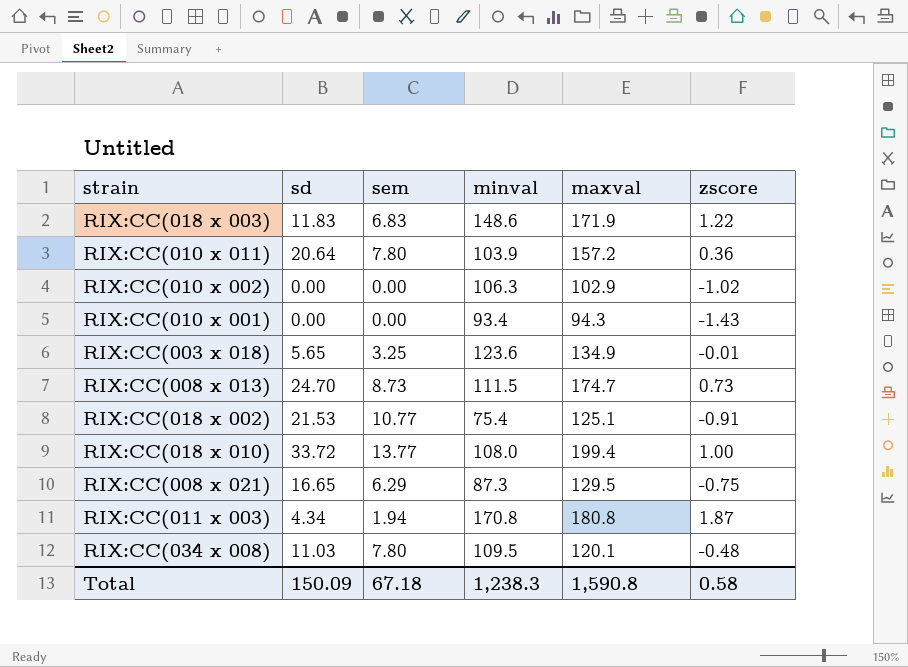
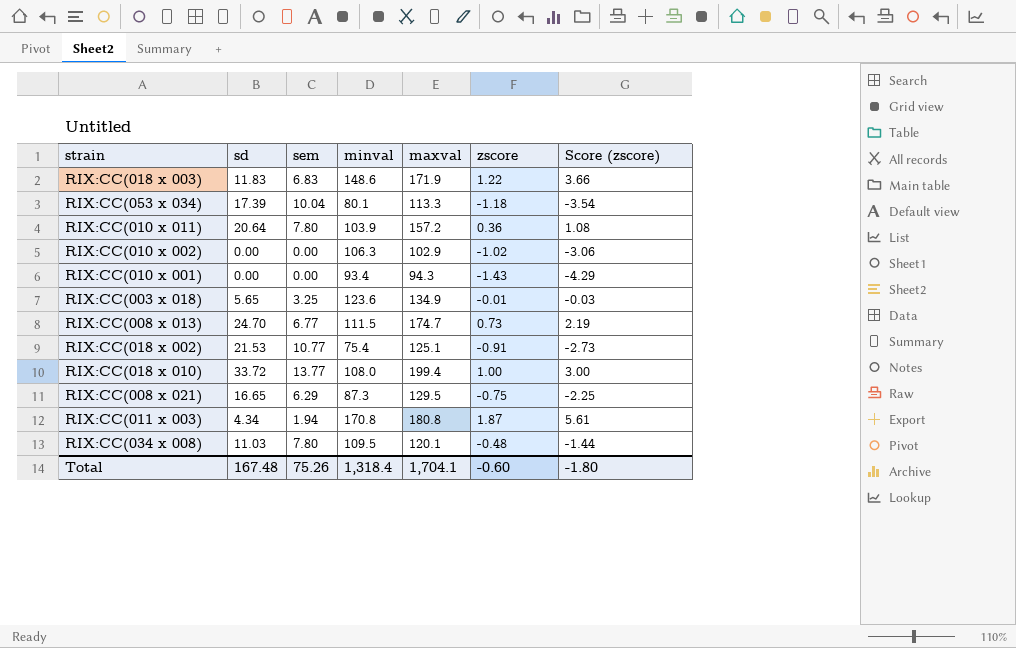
column Score (zscore) | formula: none -> [zscore] * 3
row RIX:CC(053 x 034): none -> 17.39 | 10.04 | 80.1 | 113.3 | -1.18 | -3.54
RIX:CC(008 x 013) | sem: 8.73 -> 6.77
Total | sd: 150.09 -> 167.48
Total | sem: 67.18 -> 75.26
Total | minval: 1,238.3 -> 1,318.4
Total | maxval: 1,590.8 -> 1,704.1
Total | zscore: 0.58 -> -0.60

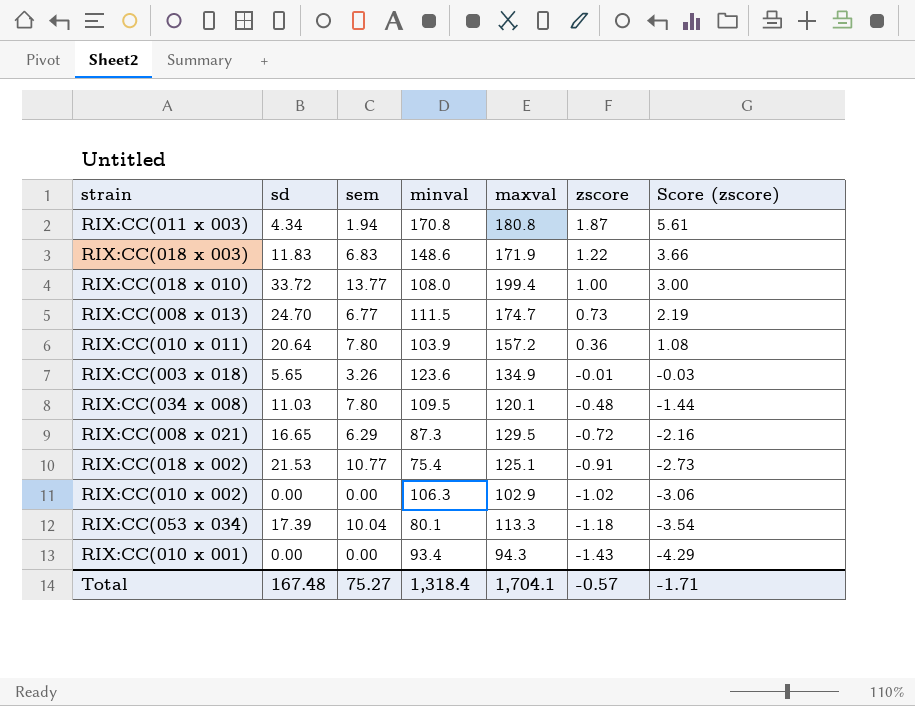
row order: none -> zscore descending
RIX:CC(003 x 018) | sem: 3.25 -> 3.26
RIX:CC(008 x 021) | zscore: -0.75 -> -0.72
RIX:CC(008 x 021) | Score (zscore): -2.25 -> -2.16
Total | sem: 75.26 -> 75.27
Total | zscore: -0.60 -> -0.57
Total | Score (zscore): -1.80 -> -1.71

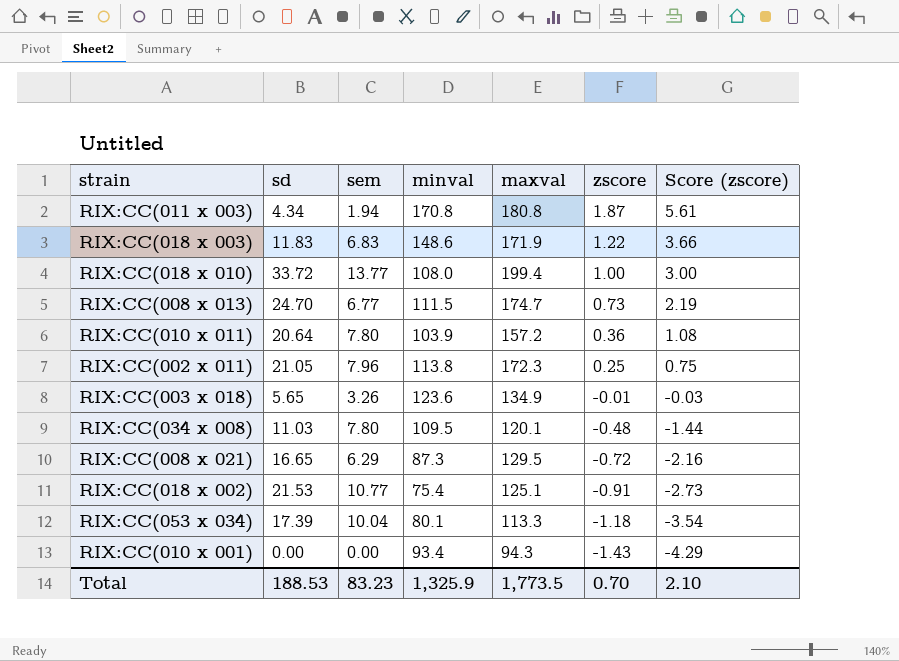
row RIX:CC(010 x 002): 0.00 | 0.00 | 106.3 | 102.9 | -1.02 | -3.06 -> none
row RIX:CC(002 x 011): none -> 21.05 | 7.96 | 113.8 | 172.3 | 0.25 | 0.75
Total | sd: 167.48 -> 188.53
Total | sem: 75.27 -> 83.23
Total | minval: 1,318.4 -> 1,325.9
Total | maxval: 1,704.1 -> 1,773.5
Total | zscore: -0.57 -> 0.70
Total | Score (zscore): -1.71 -> 2.10

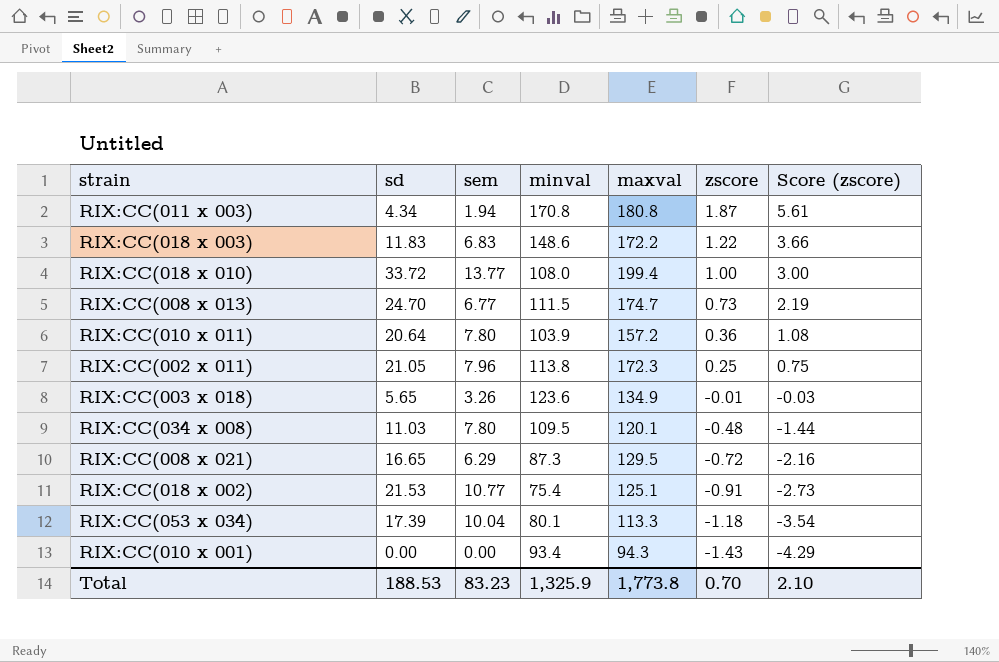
RIX:CC(018 x 003) | maxval: 171.9 -> 172.2
Total | maxval: 1,773.5 -> 1,773.8

